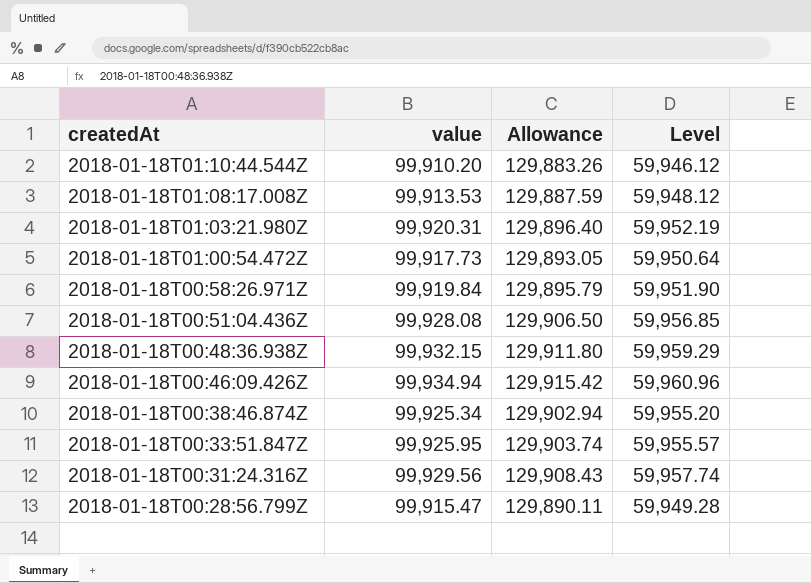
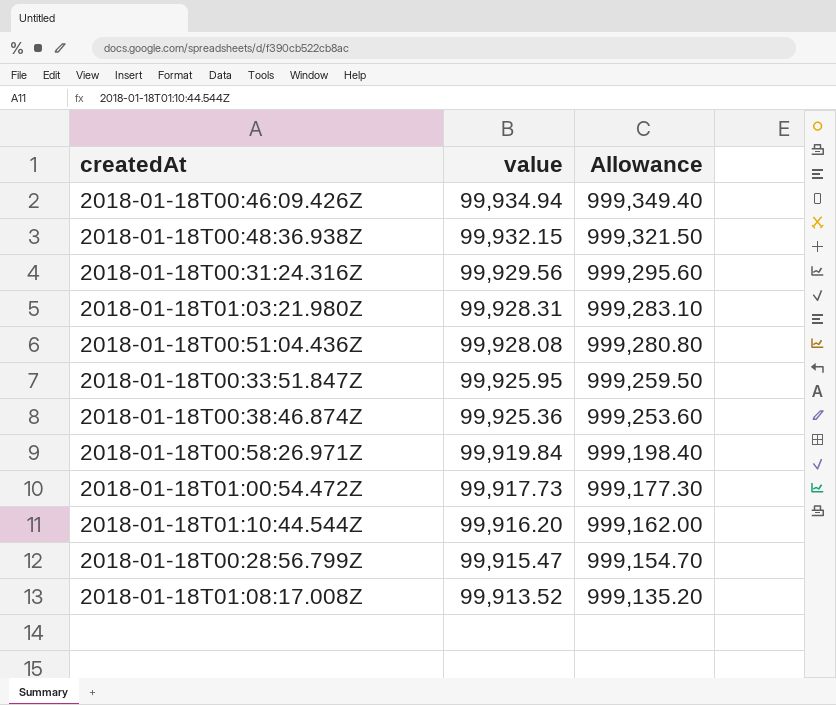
row order: createdAt descending -> value descending
column Level | formula: [value] * 0.6 -> none
column Allowance | formula: [value] * 1.3 -> [value] * 10
2018-01-18T01:03:21.980Z | value: 99,920.31 -> 99,928.31
2018-01-18T00:38:46.874Z | value: 99,925.34 -> 99,925.36
2018-01-18T01:10:44.544Z | value: 99,910.20 -> 99,916.20
2018-01-18T01:08:17.008Z | value: 99,913.53 -> 99,913.52

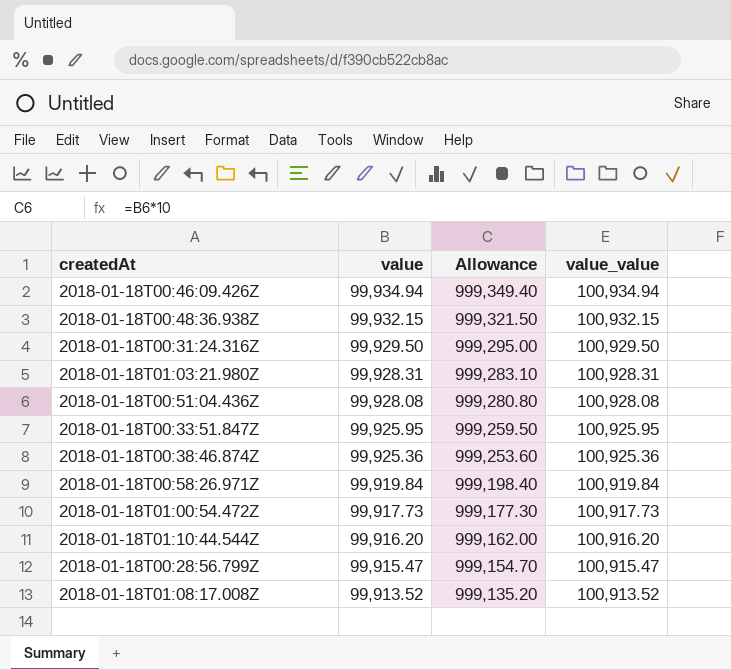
column value_value | formula: none -> [value] + 1000
2018-01-18T00:31:24.316Z | value: 99,929.56 -> 99,929.50
2018-01-18T00:31:24.316Z | Allowance: 999,295.60 -> 999,295.00

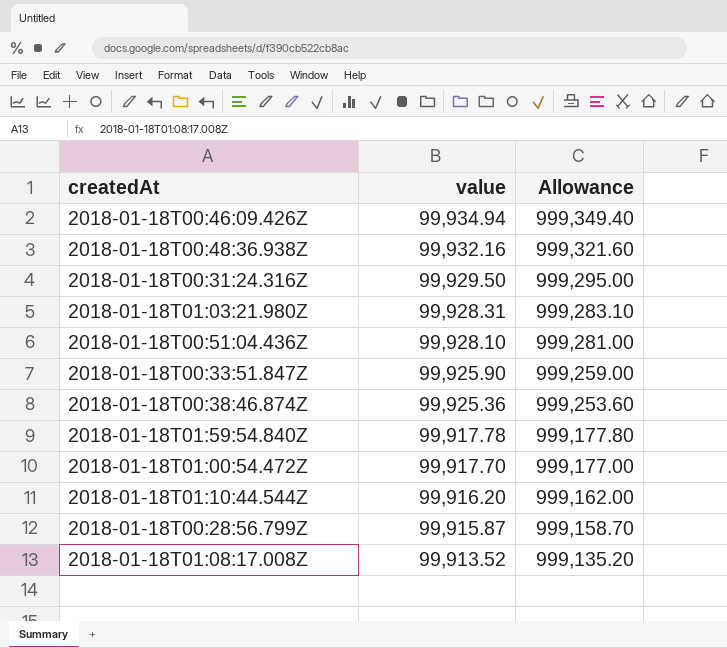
column value_value | formula: [value] + 1000 -> none
row 2018-01-18T00:58:26.971Z: 99,919.84 | 999,198.40 | 100,919.84 -> none
2018-01-18T00:48:36.938Z | value: 99,932.15 -> 99,932.16
2018-01-18T00:48:36.938Z | Allowance: 999,321.50 -> 999,321.60
2018-01-18T00:51:04.436Z | value: 99,928.08 -> 99,928.10
2018-01-18T00:51:04.436Z | Allowance: 999,280.80 -> 999,281.00
2018-01-18T00:33:51.847Z | value: 99,925.95 -> 99,925.90
2018-01-18T00:33:51.847Z | Allowance: 999,259.50 -> 999,259.00
row 2018-01-18T01:59:54.840Z: none -> 99,917.78 | 999,177.80
2018-01-18T01:00:54.472Z | value: 99,917.73 -> 99,917.70
2018-01-18T01:00:54.472Z | Allowance: 999,177.30 -> 999,177.00
2018-01-18T00:28:56.799Z | value: 99,915.47 -> 99,915.87
2018-01-18T00:28:56.799Z | Allowance: 999,154.70 -> 999,158.70

